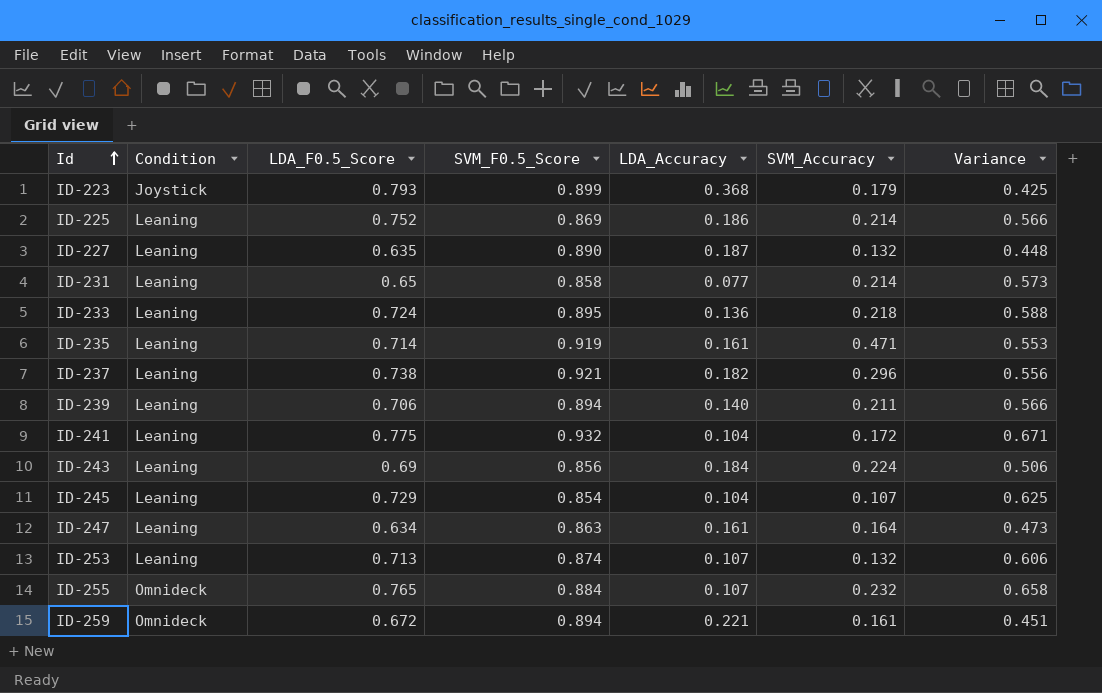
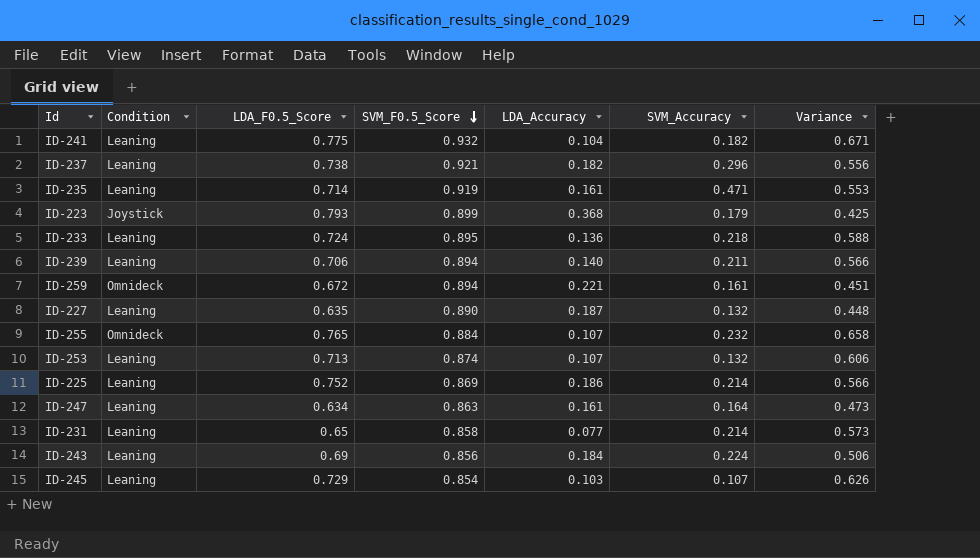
row order: Id ascending -> SVM_F0.5_Score descending
ID-241 | SVM_Accuracy: 0.172 -> 0.182
ID-245 | LDA_Accuracy: 0.104 -> 0.103
ID-245 | Variance: 0.625 -> 0.626

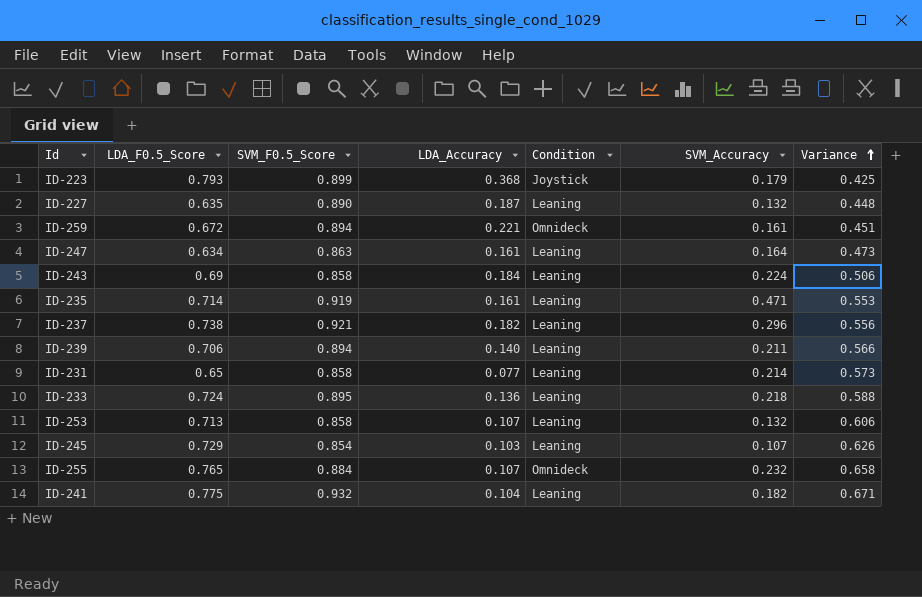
row order: SVM_F0.5_Score descending -> Variance ascending
column Condition | position: 2 -> 5
row ID-225: Leaning | 0.752 | 0.869 | 0.186 | 0.214 | 0.566 -> none
ID-243 | SVM_F0.5_Score: 0.856 -> 0.858
ID-253 | SVM_F0.5_Score: 0.874 -> 0.858

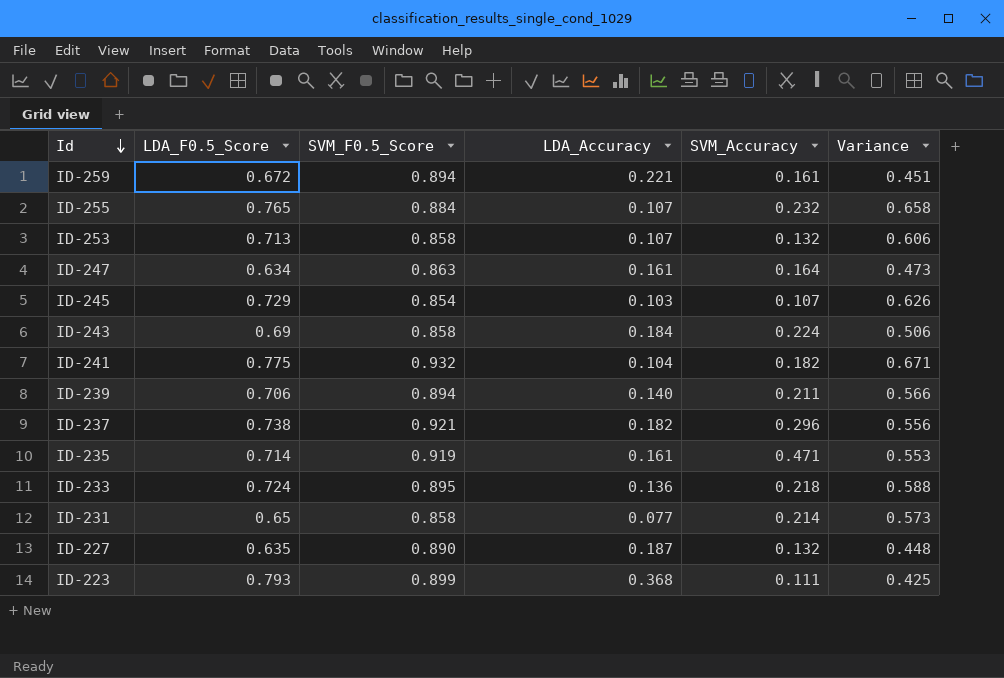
row order: Variance ascending -> Id descending
column Condition | position: 5 -> none
ID-223 | SVM_Accuracy: 0.179 -> 0.111

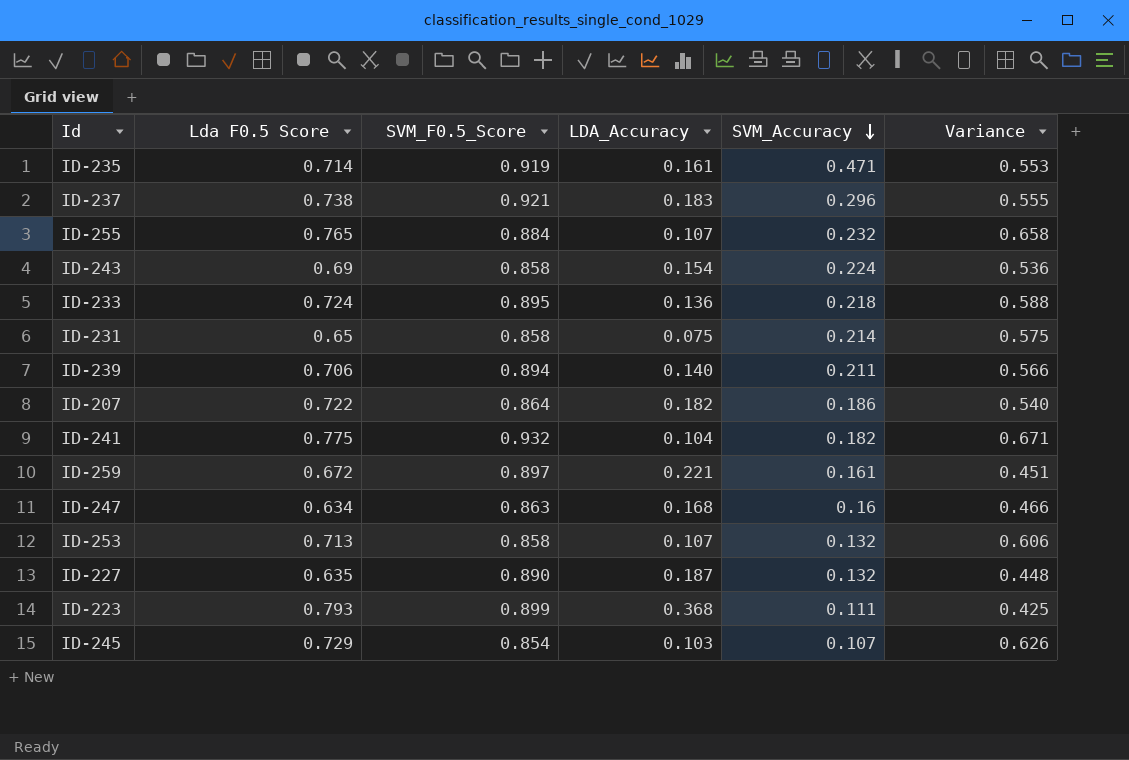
row order: Id descending -> SVM_Accuracy descending
column name: LDA_F0.5_Score -> Lda F0.5 Score
ID-237 | LDA_Accuracy: 0.182 -> 0.183
ID-237 | Variance: 0.556 -> 0.555
ID-243 | LDA_Accuracy: 0.184 -> 0.154
ID-243 | Variance: 0.506 -> 0.536
ID-231 | LDA_Accuracy: 0.077 -> 0.075
ID-231 | Variance: 0.573 -> 0.575
row ID-207: none -> 0.722 | 0.864 | 0.182 | 0.186 | 0.540
ID-259 | SVM_F0.5_Score: 0.894 -> 0.897
ID-247 | LDA_Accuracy: 0.161 -> 0.168
ID-247 | SVM_Accuracy: 0.164 -> 0.16
ID-247 | Variance: 0.473 -> 0.466

